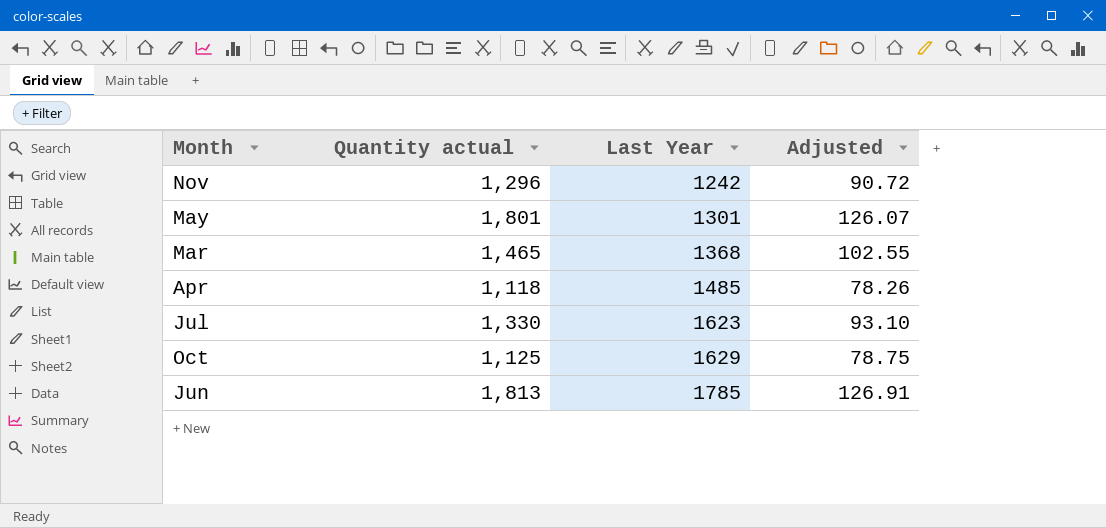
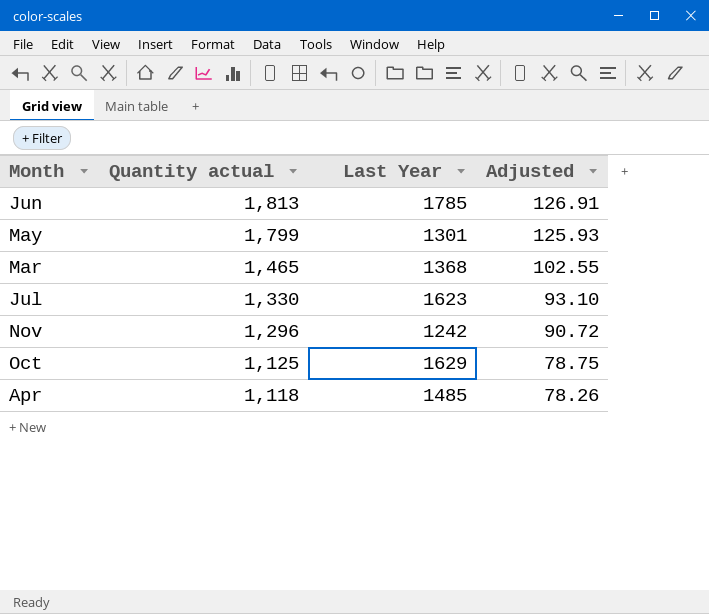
row order: Last Year ascending -> Quantity actual descending
May | Quantity actual: 1,801 -> 1,799
May | Adjusted: 126.07 -> 125.93

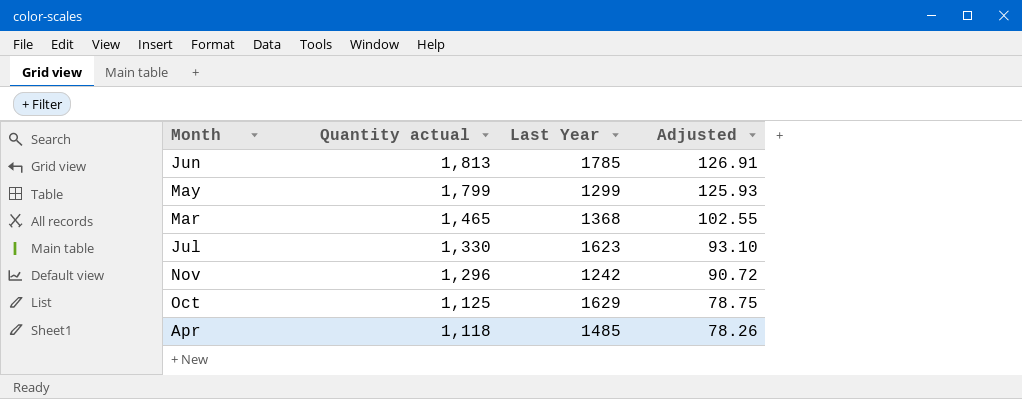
May | Last Year: 1301 -> 1299

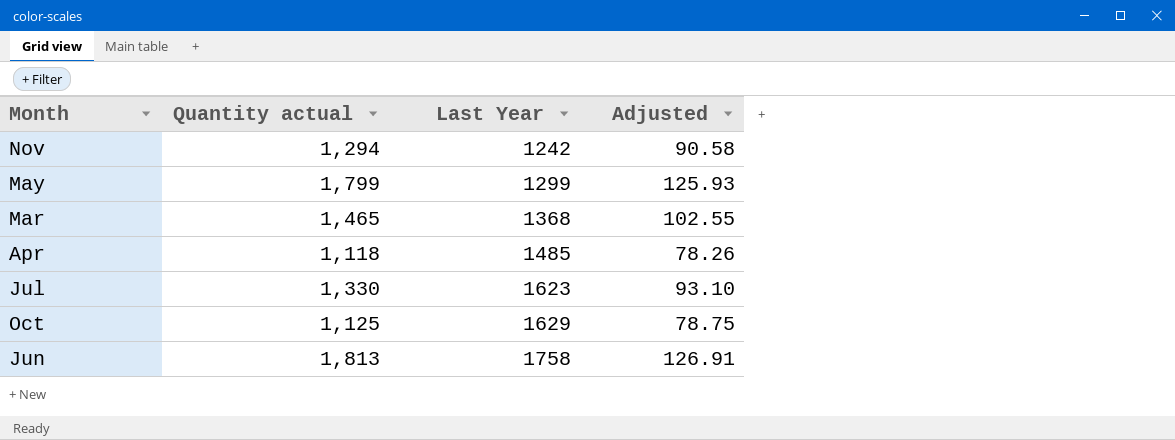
row order: Quantity actual descending -> Last Year ascending
Nov | Quantity actual: 1,296 -> 1,294
Nov | Adjusted: 90.72 -> 90.58
Jun | Last Year: 1785 -> 1758

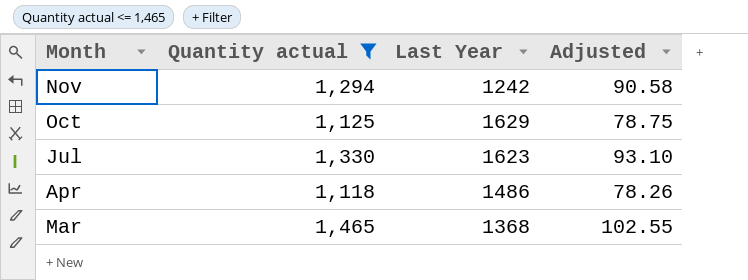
filter: none -> Quantity actual <= 1,465
row order: Last Year ascending -> Month descending
Apr | Last Year: 1485 -> 1486

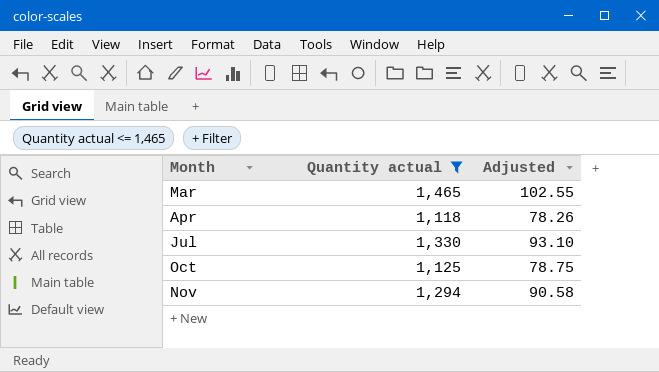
row order: Month descending -> Month ascending
column Last Year | position: 3 -> none

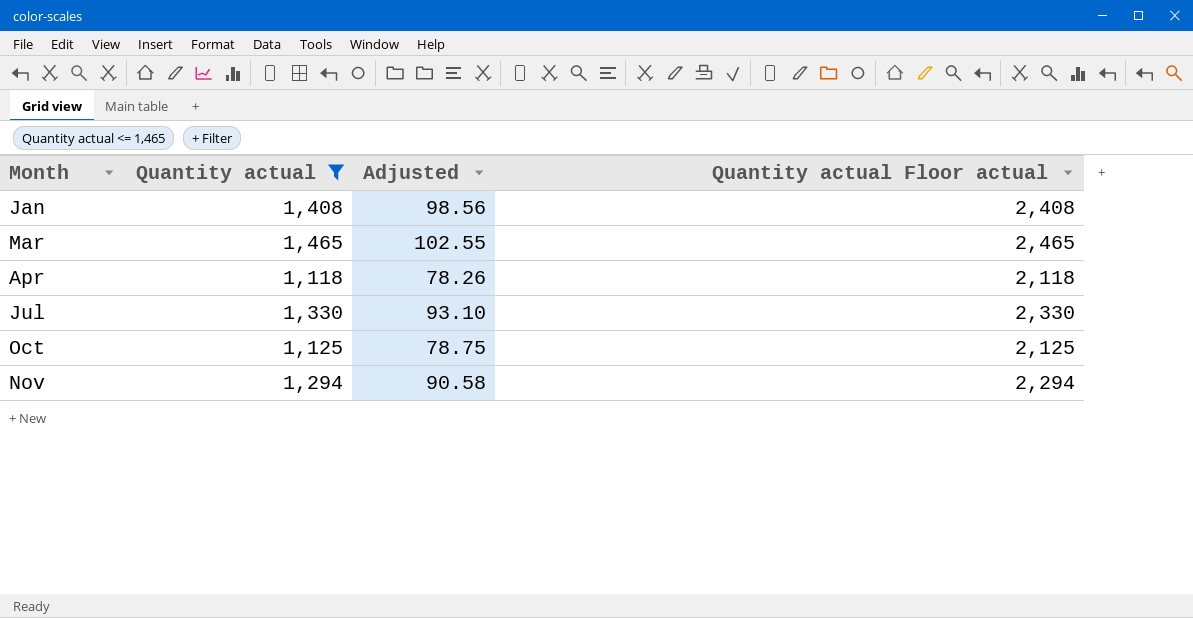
column Quantity actual Floor actual | formula: none -> [Quantity actual] + 1000
row Jan: none -> 1,408 | 98.56 | 2,408

